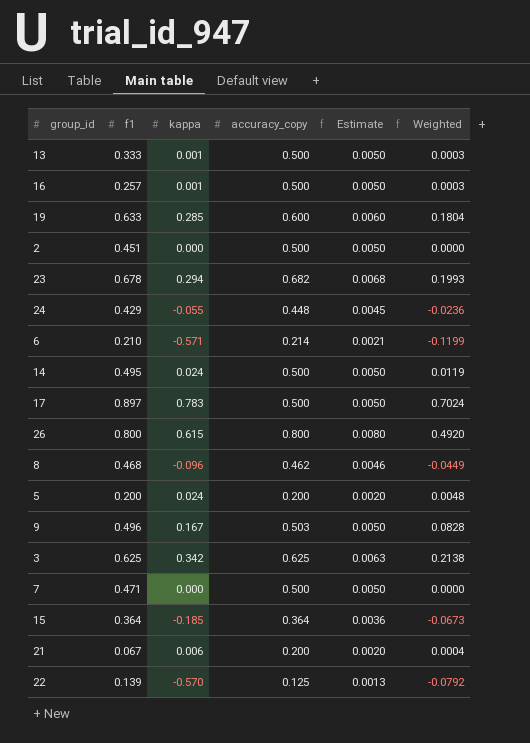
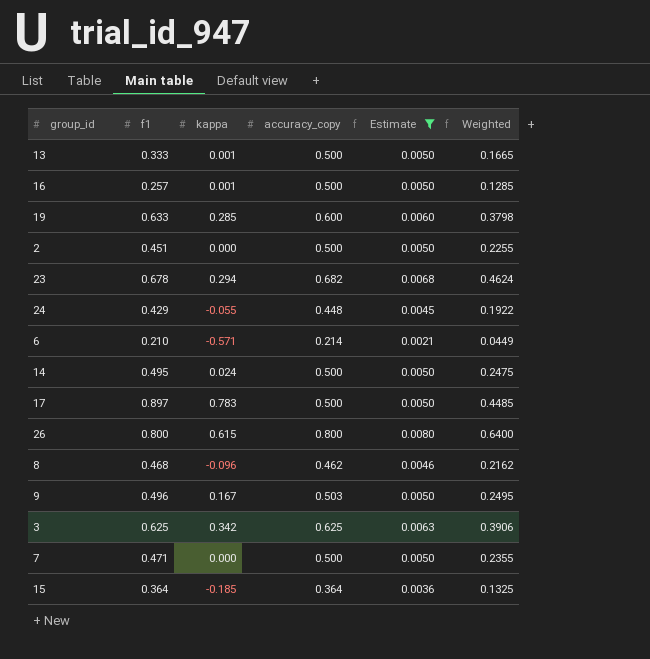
filter: none -> Estimate >= 0.0021
column Weighted | formula: [f1] * [kappa] -> [f1] * [accuracy_copy]

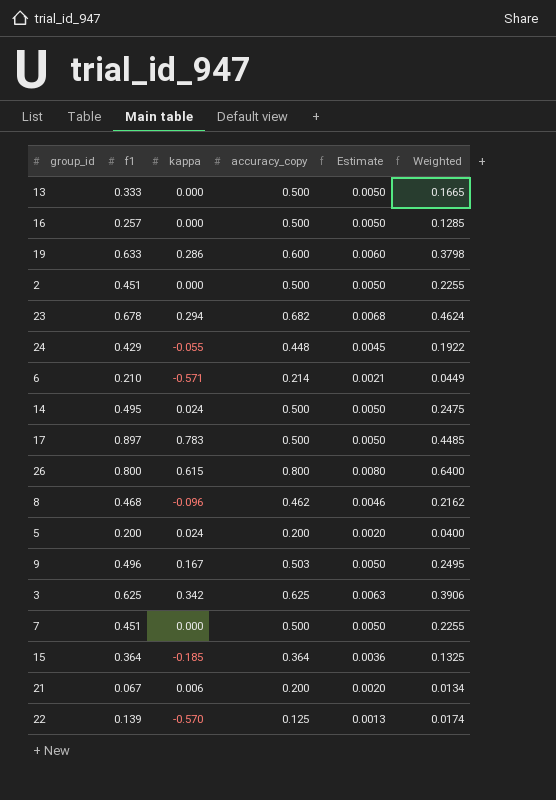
filter: Estimate >= 0.0021 -> none
13 | kappa: 0.001 -> 0.000
16 | kappa: 0.001 -> 0.000
19 | kappa: 0.285 -> 0.286
7 | f1: 0.471 -> 0.451
7 | Weighted: 0.2355 -> 0.2255

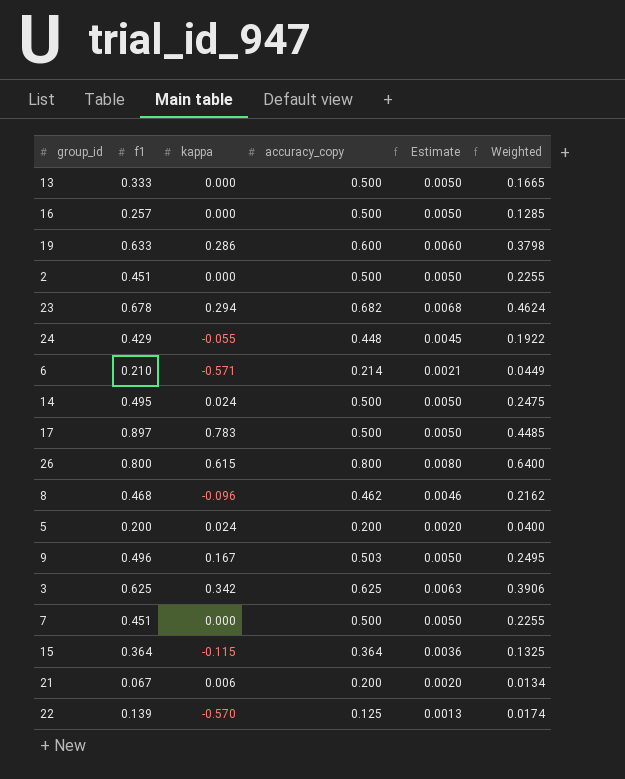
15 | kappa: -0.185 -> -0.115

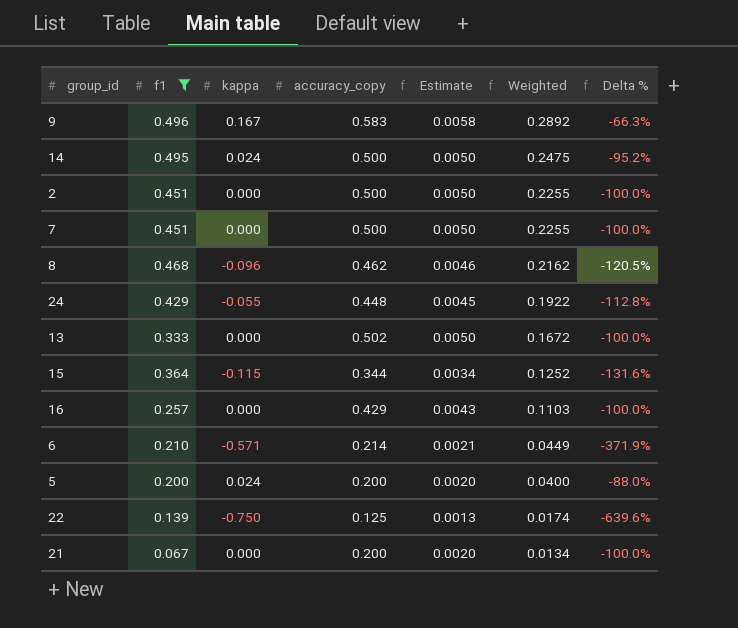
filter: none -> f1 <= 0.496
row order: none -> Weighted descending
column Delta % | formula: none -> ([kappa] - [f1]) / [f1]
9 | accuracy_copy: 0.503 -> 0.583
9 | Estimate: 0.0050 -> 0.0058
9 | Weighted: 0.2495 -> 0.2892
13 | accuracy_copy: 0.500 -> 0.502
13 | Weighted: 0.1665 -> 0.1672
15 | accuracy_copy: 0.364 -> 0.344
15 | Estimate: 0.0036 -> 0.0034
15 | Weighted: 0.1325 -> 0.1252
16 | accuracy_copy: 0.500 -> 0.429
16 | Estimate: 0.0050 -> 0.0043
16 | Weighted: 0.1285 -> 0.1103
22 | kappa: -0.570 -> -0.750
21 | kappa: 0.006 -> 0.000

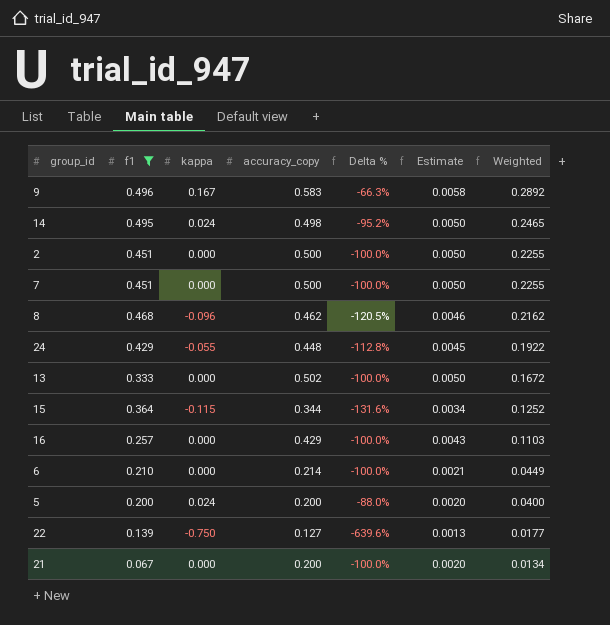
column Delta % | position: 7 -> 5
14 | accuracy_copy: 0.500 -> 0.498
14 | Weighted: 0.2475 -> 0.2465
6 | kappa: -0.571 -> 0.000
6 | Delta %: -371.9% -> -100.0%
22 | accuracy_copy: 0.125 -> 0.127
22 | Weighted: 0.0174 -> 0.0177

